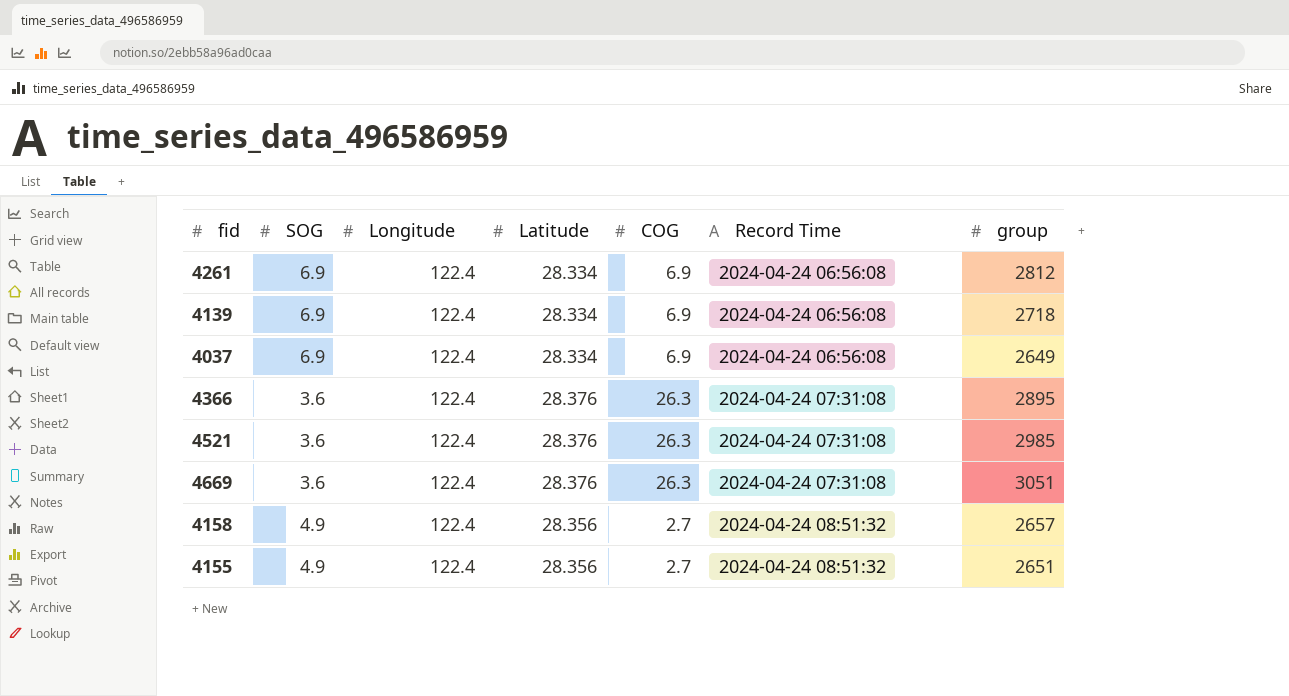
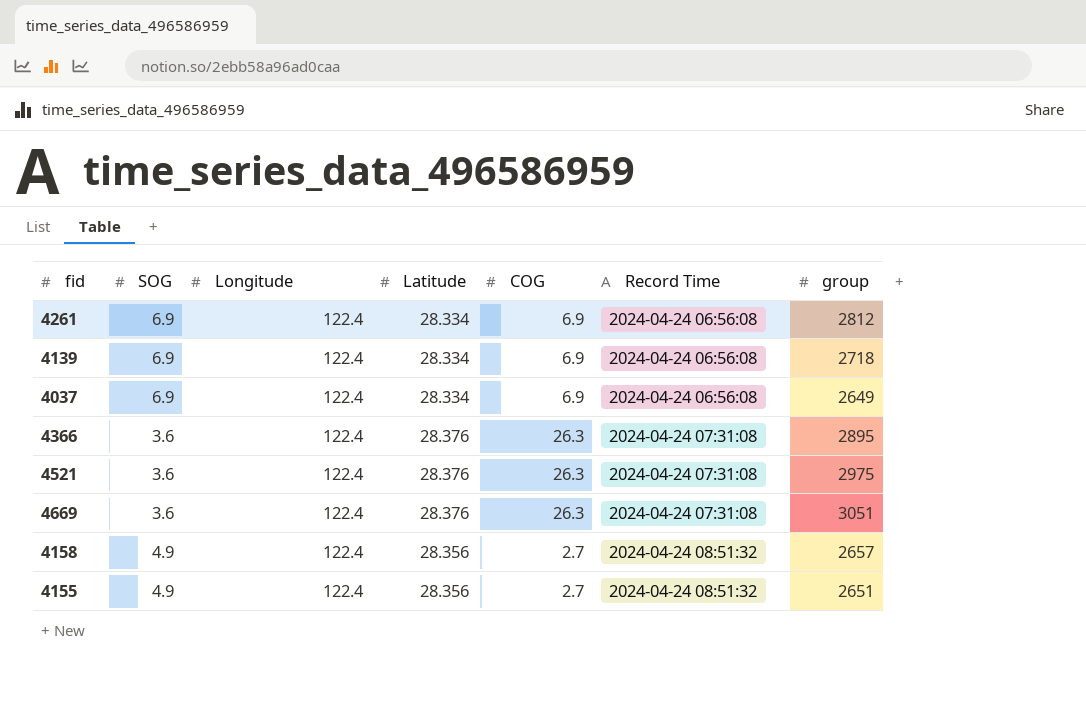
4521 | group: 2985 -> 2975

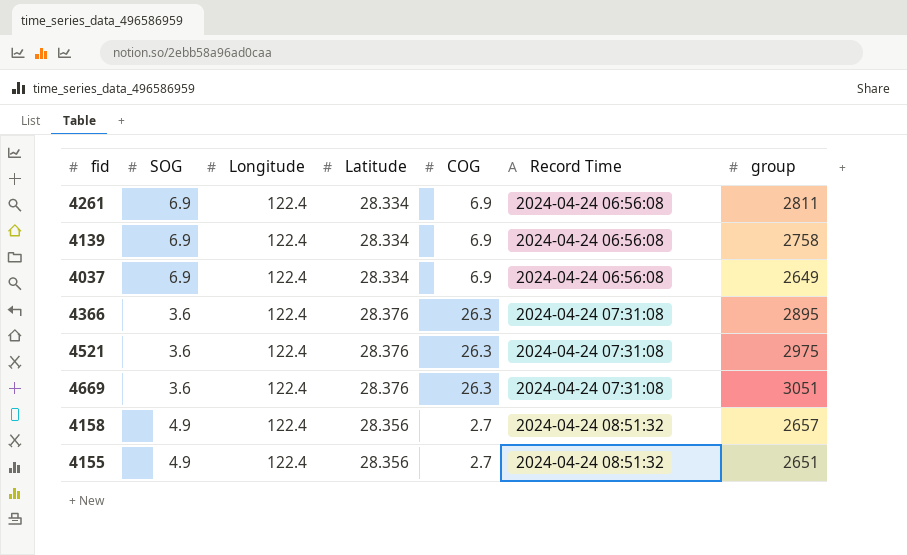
4261 | group: 2812 -> 2811
4139 | group: 2718 -> 2758

